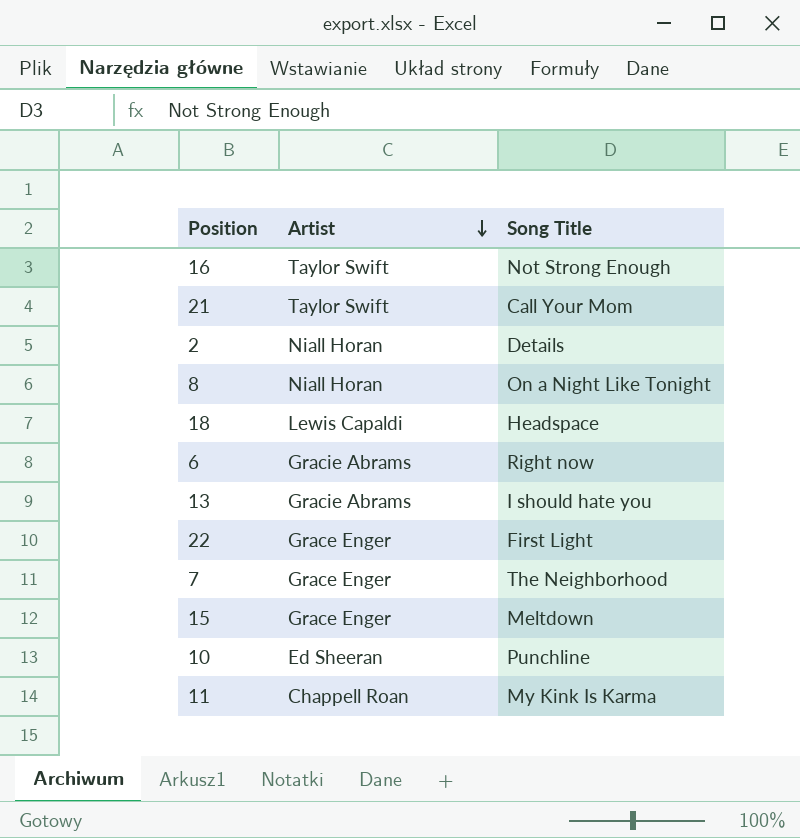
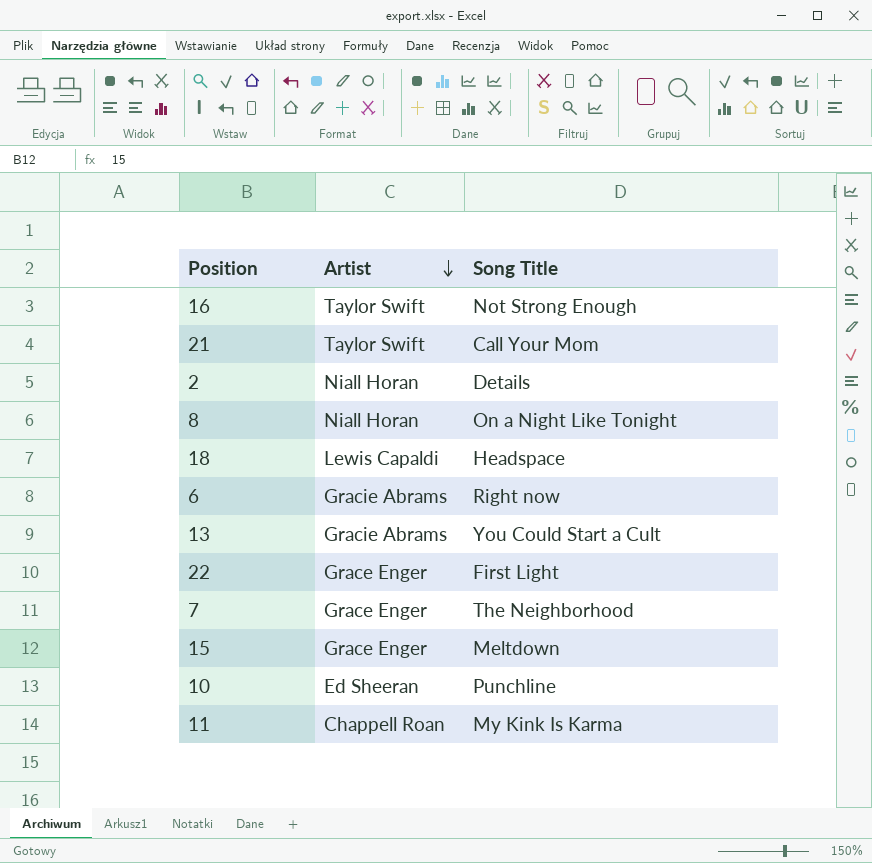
13 | Song Title: I should hate you -> You Could Start a Cult

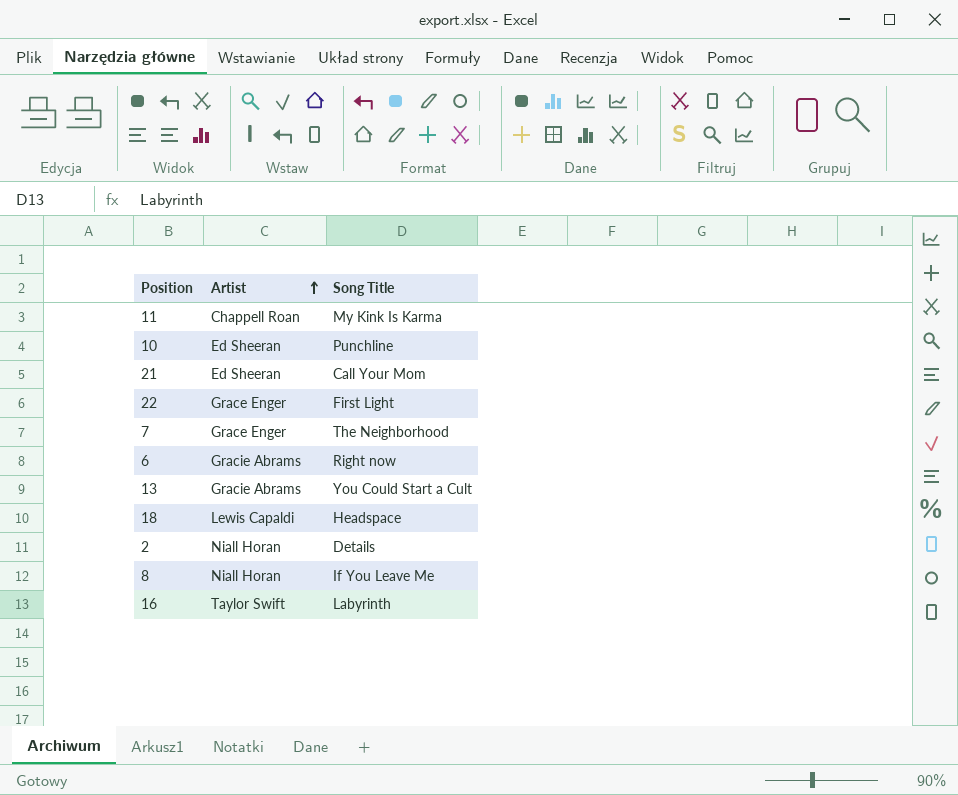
row order: Artist descending -> Artist ascending
row 15: Grace Enger | Meltdown -> none
21 | Artist: Taylor Swift -> Ed Sheeran
8 | Song Title: On a Night Like Tonight -> If You Leave Me
16 | Song Title: Not Strong Enough -> Labyrinth

